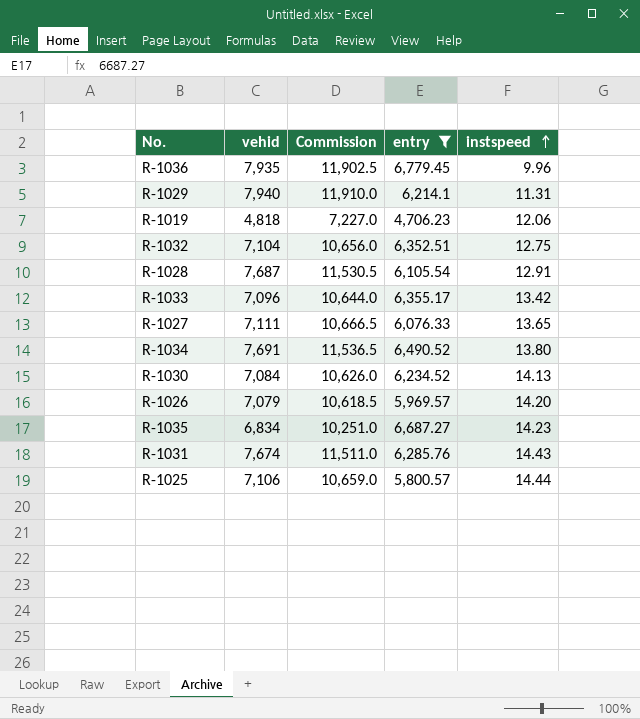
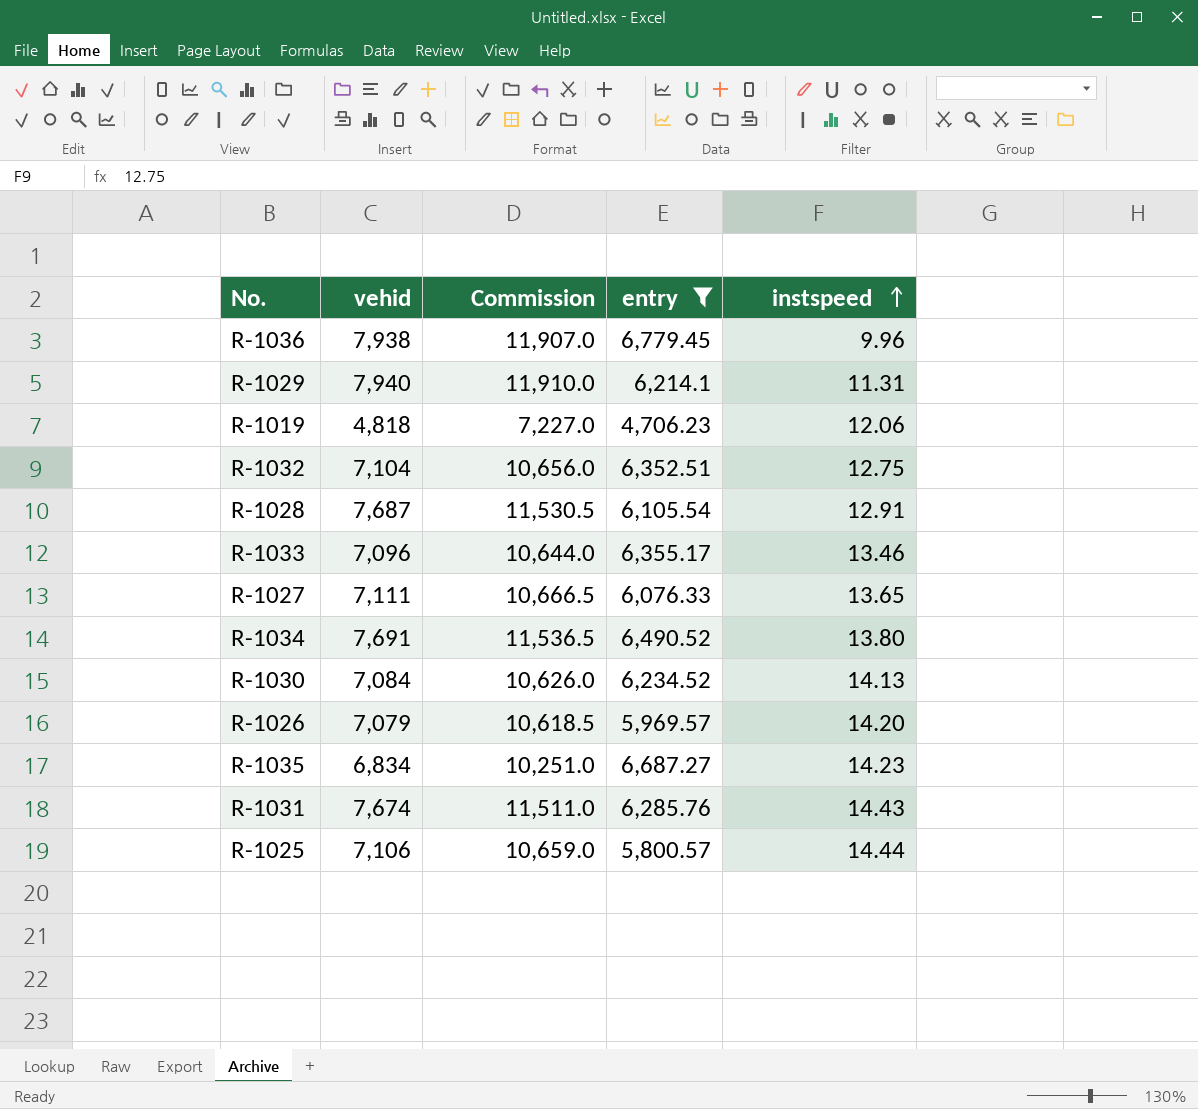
R-1036 | vehid: 7,935 -> 7,938
R-1036 | Commission: 11,902.5 -> 11,907.0
R-1033 | instspeed: 13.42 -> 13.46

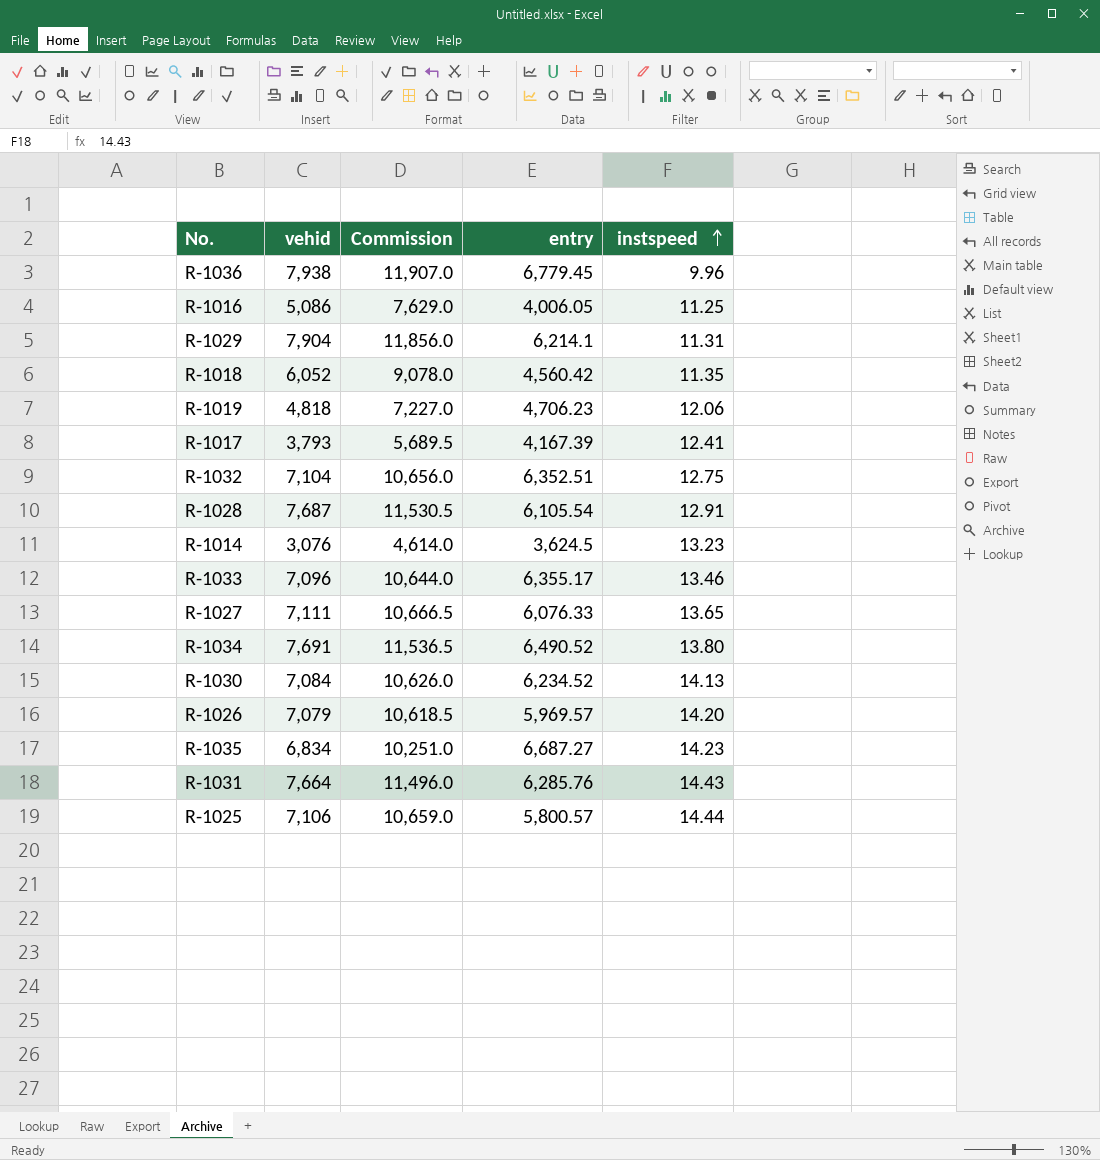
filter: entry >= 4,706.23 -> none
R-1029 | vehid: 7,940 -> 7,904
R-1029 | Commission: 11,910.0 -> 11,856.0
R-1031 | vehid: 7,674 -> 7,664
R-1031 | Commission: 11,511.0 -> 11,496.0

